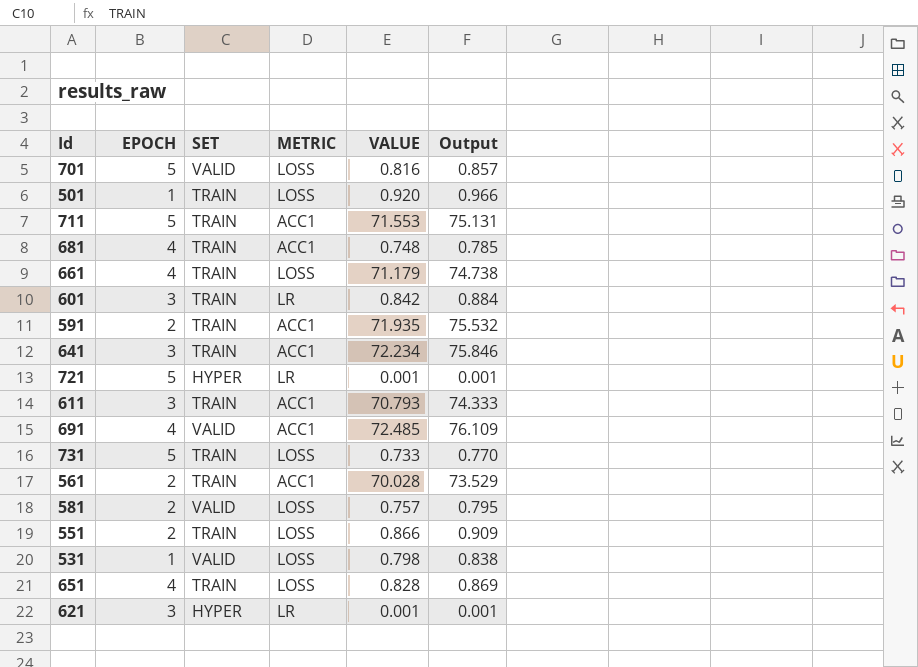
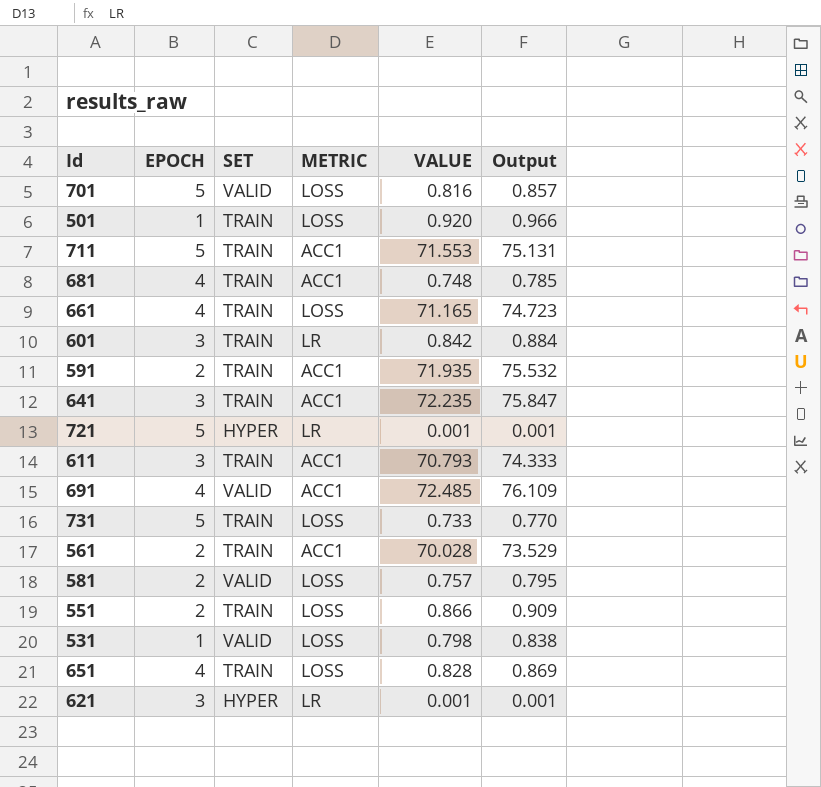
661 | VALUE: 71.179 -> 71.165
661 | Output: 74.738 -> 74.723
641 | VALUE: 72.234 -> 72.235
641 | Output: 75.846 -> 75.847

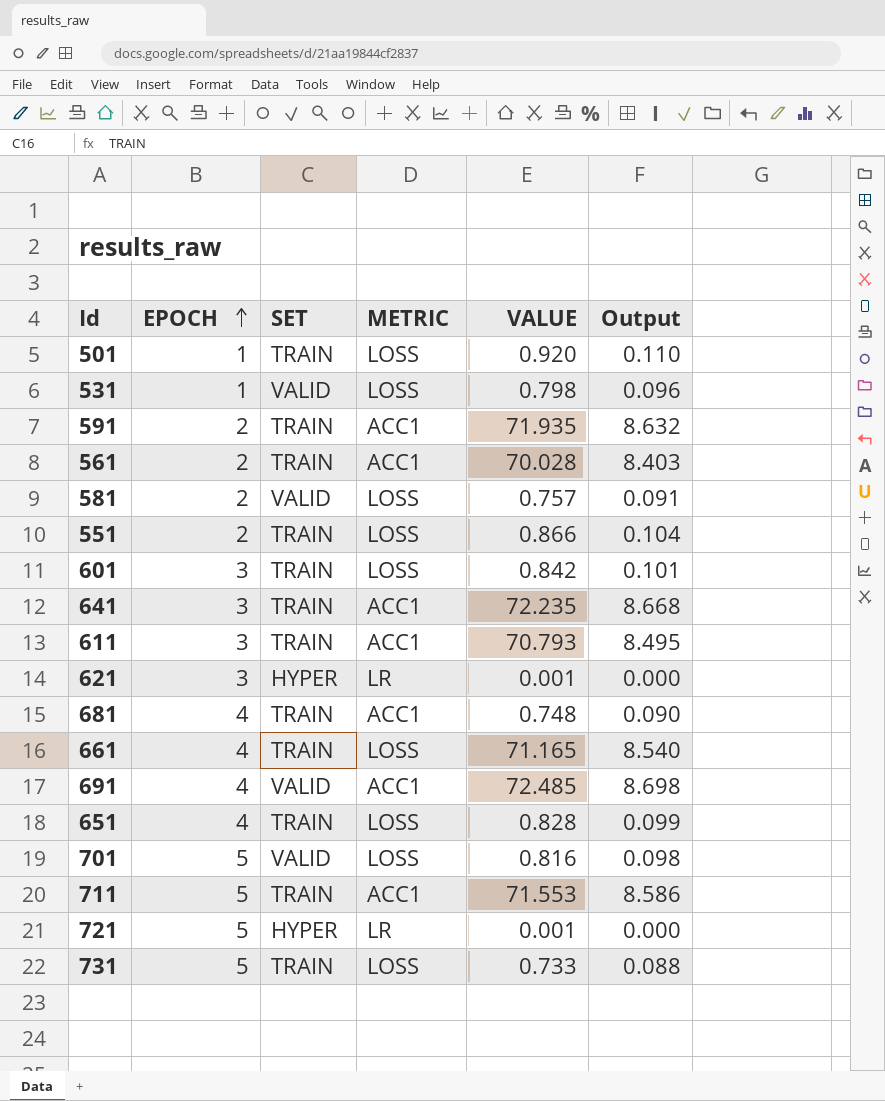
row order: none -> EPOCH ascending
column Output | formula: [VALUE] * 1.05 -> [VALUE] * 0.12
601 | METRIC: LR -> LOSS

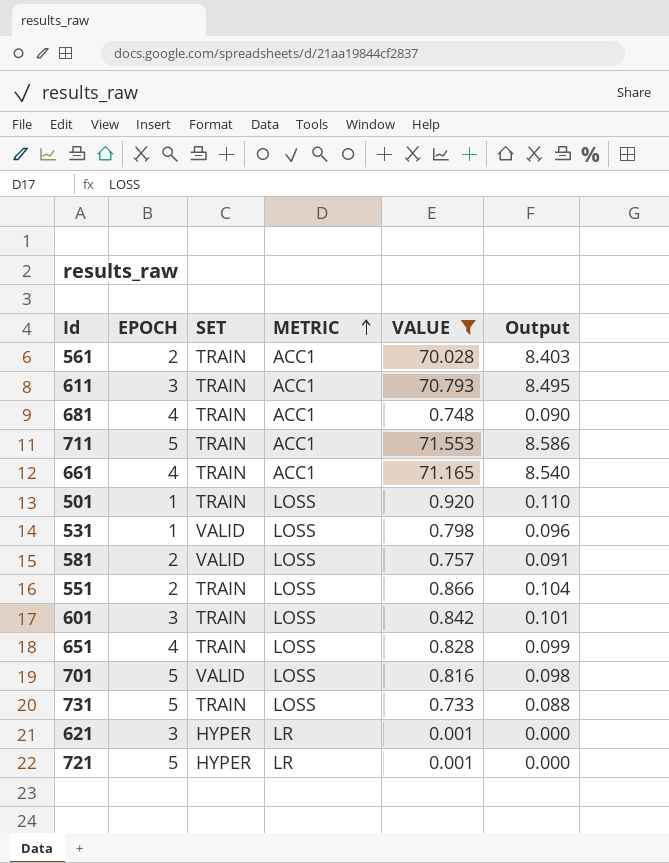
filter: none -> VALUE <= 71.553
row order: EPOCH ascending -> METRIC ascending
661 | METRIC: LOSS -> ACC1

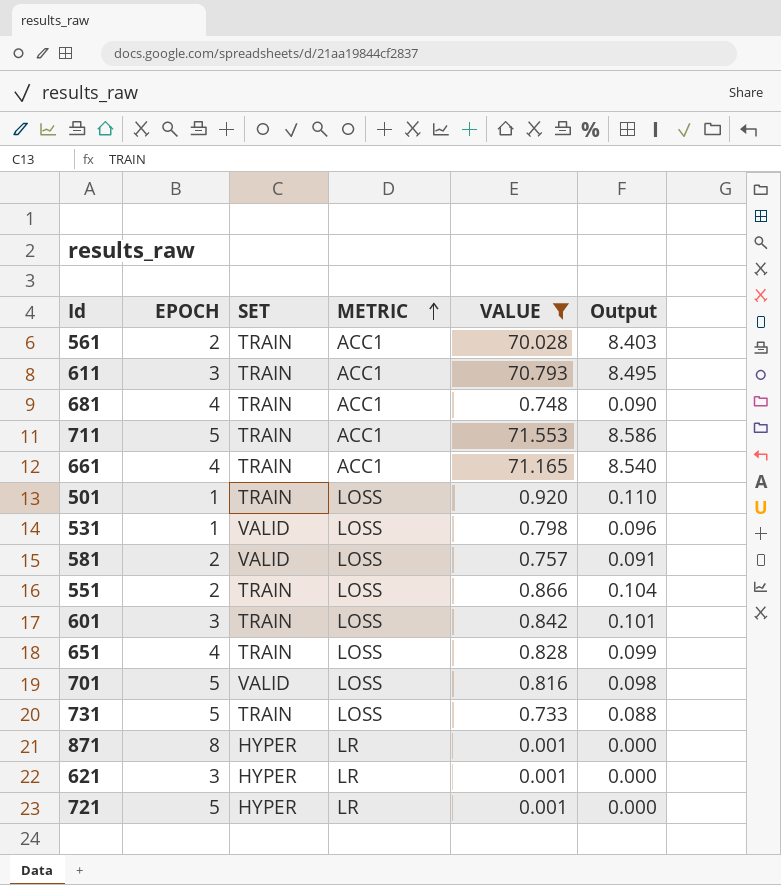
row 871: none -> 8 | HYPER | LR | 0.001 | 0.000

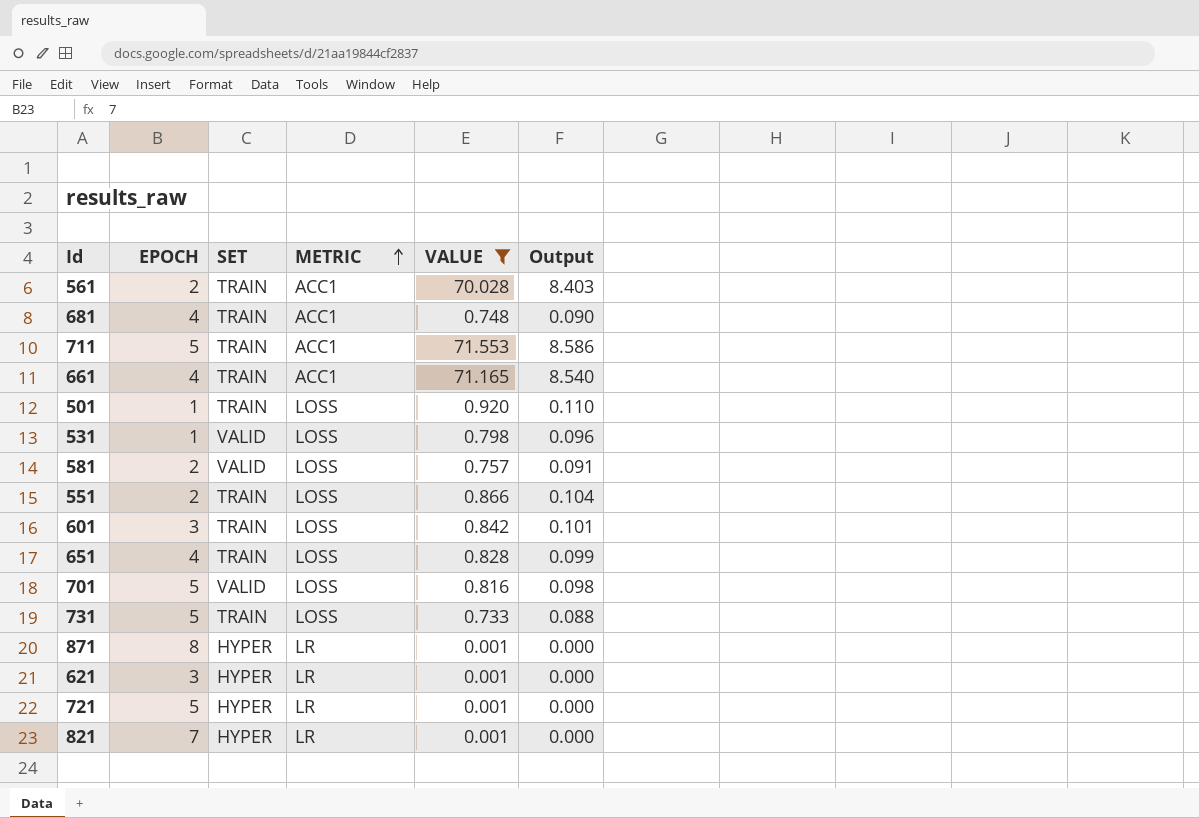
row 611: 3 | TRAIN | ACC1 | 70.793 | 8.495 -> none
row 821: none -> 7 | HYPER | LR | 0.001 | 0.000

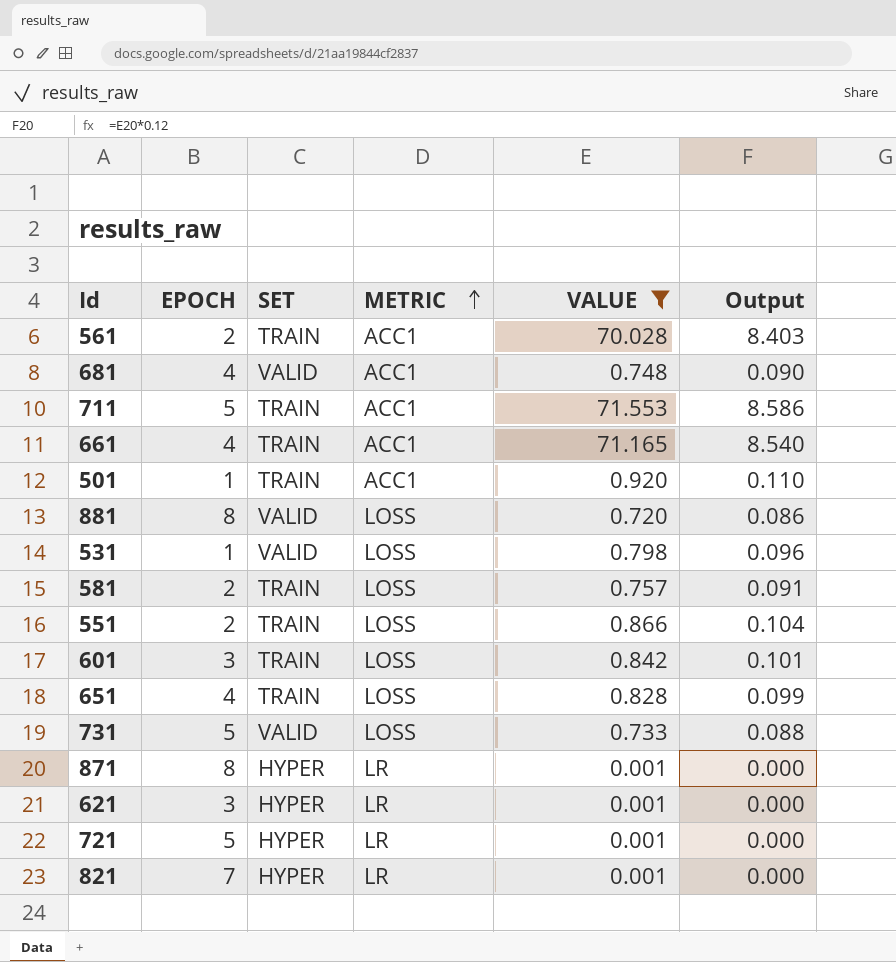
row 701: 5 | VALID | LOSS | 0.816 | 0.098 -> none
681 | SET: TRAIN -> VALID
501 | METRIC: LOSS -> ACC1
row 881: none -> 8 | VALID | LOSS | 0.720 | 0.086
581 | SET: VALID -> TRAIN
731 | SET: TRAIN -> VALID

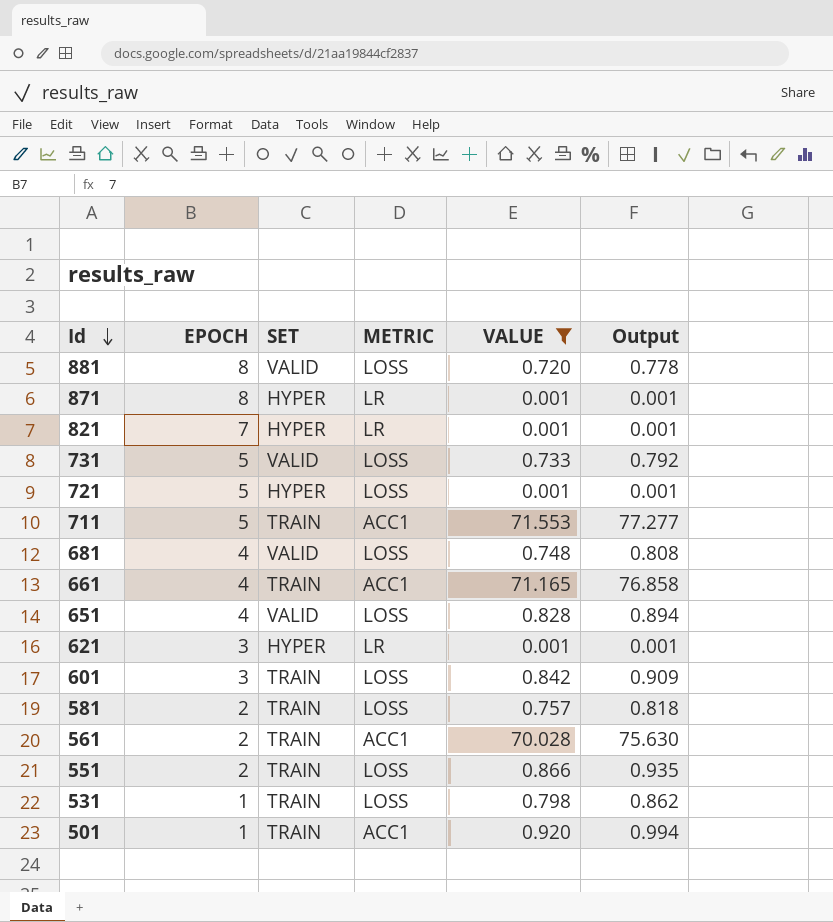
row order: METRIC ascending -> Id descending
column Output | formula: [VALUE] * 0.12 -> [VALUE] * 1.08
721 | METRIC: LR -> LOSS
681 | METRIC: ACC1 -> LOSS
651 | SET: TRAIN -> VALID
531 | SET: VALID -> TRAIN

